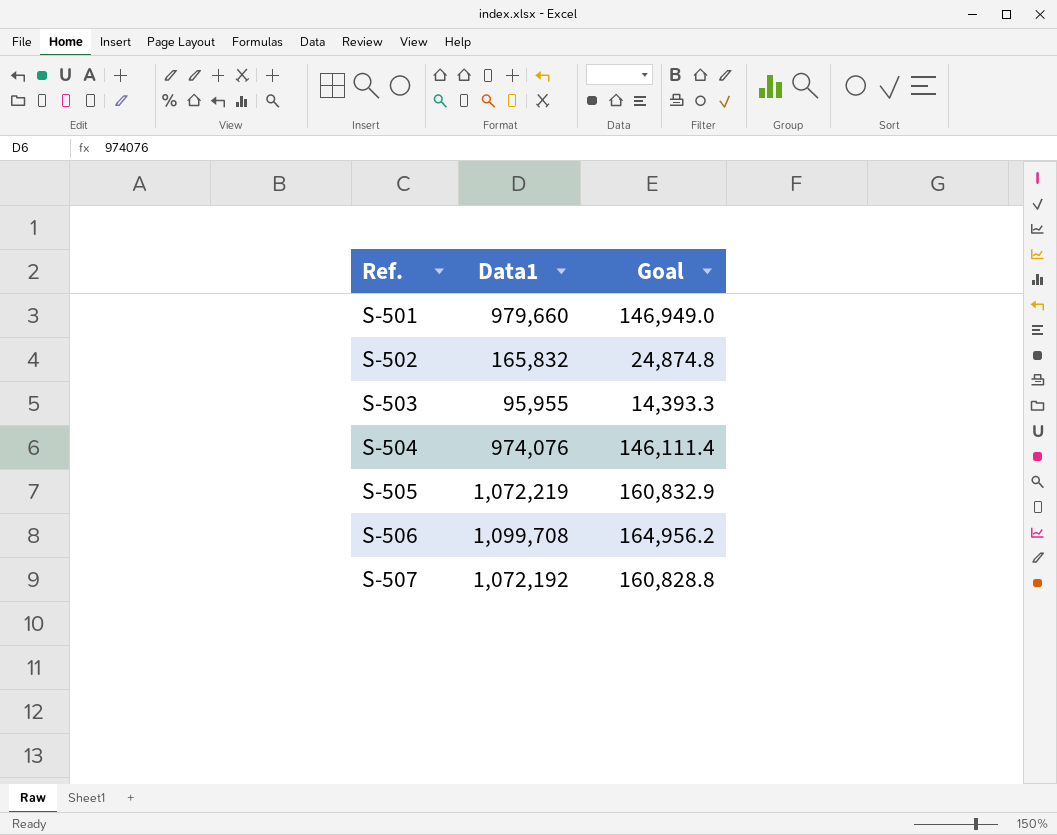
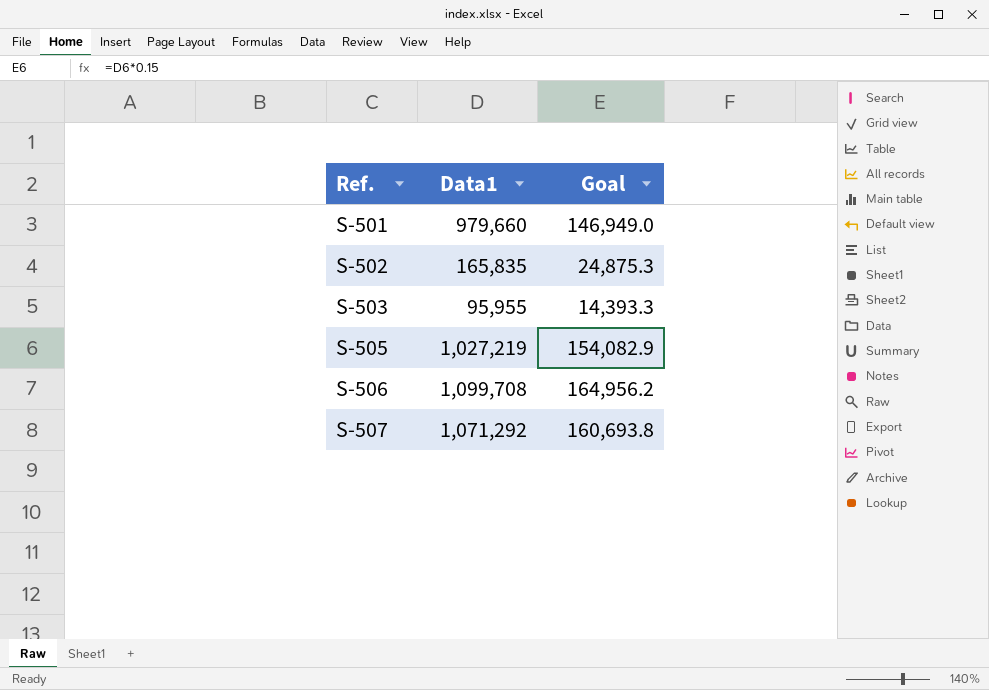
row S-504: 974,076 | 146,111.4 -> none
S-502 | Data1: 165,832 -> 165,835
S-502 | Goal: 24,874.8 -> 24,875.3
S-505 | Data1: 1,072,219 -> 1,027,219
S-505 | Goal: 160,832.9 -> 154,082.9
S-507 | Data1: 1,072,192 -> 1,071,292
S-507 | Goal: 160,828.8 -> 160,693.8

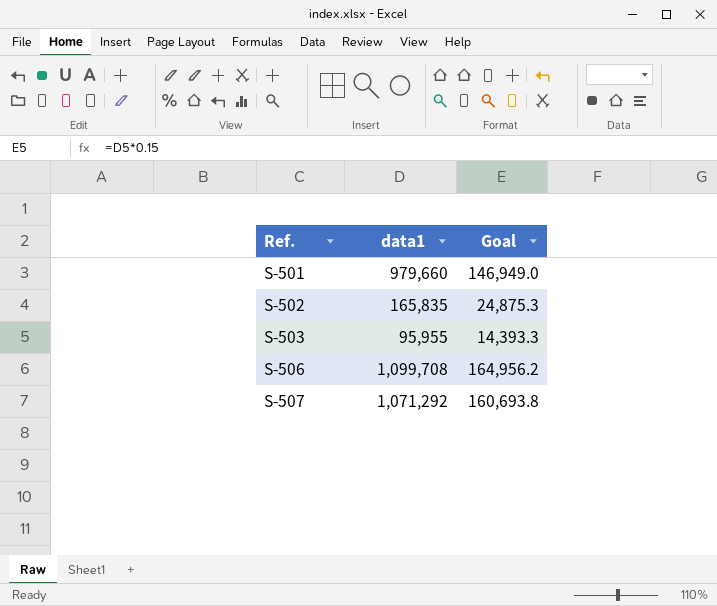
column name: Data1 -> data1
row S-505: 1,027,219 | 154,082.9 -> none

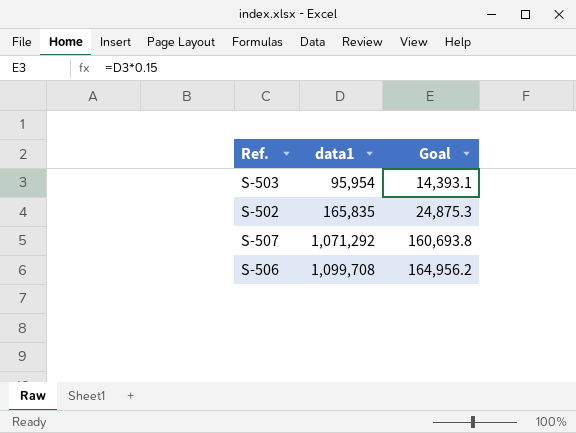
row order: Ref. ascending -> data1 ascending
row S-501: 979,660 | 146,949.0 -> none
S-503 | data1: 95,955 -> 95,954
S-503 | Goal: 14,393.3 -> 14,393.1

